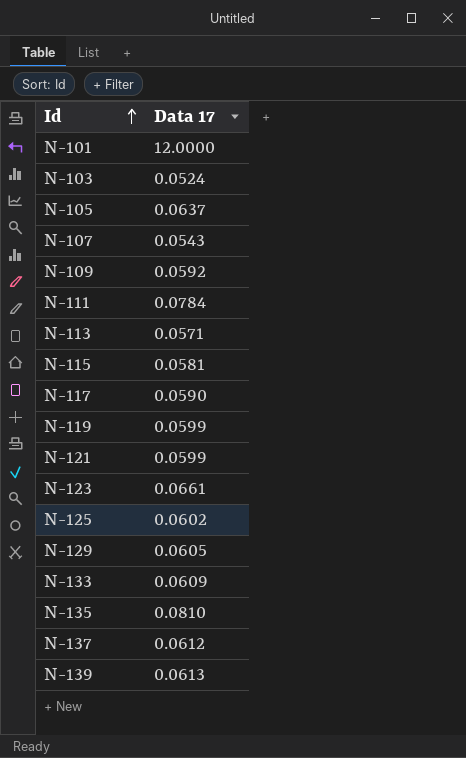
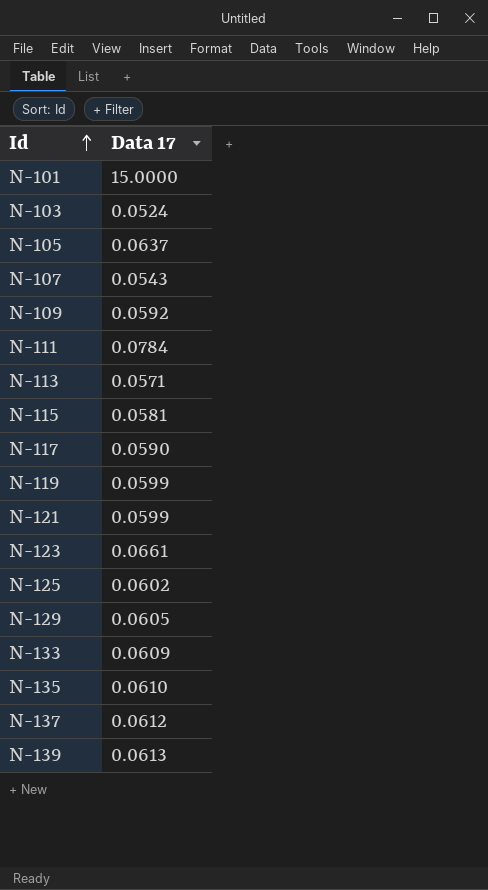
N-101 | Data 17: 12.0000 -> 15.0000
N-135 | Data 17: 0.0810 -> 0.0610

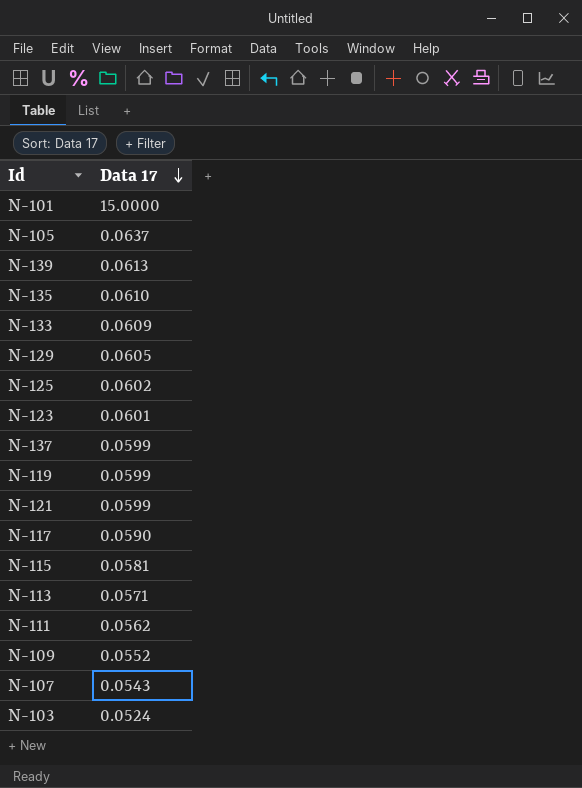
row order: Id ascending -> Data 17 descending
N-123 | Data 17: 0.0661 -> 0.0601
N-137 | Data 17: 0.0612 -> 0.0599
N-111 | Data 17: 0.0784 -> 0.0562
N-109 | Data 17: 0.0592 -> 0.0552

